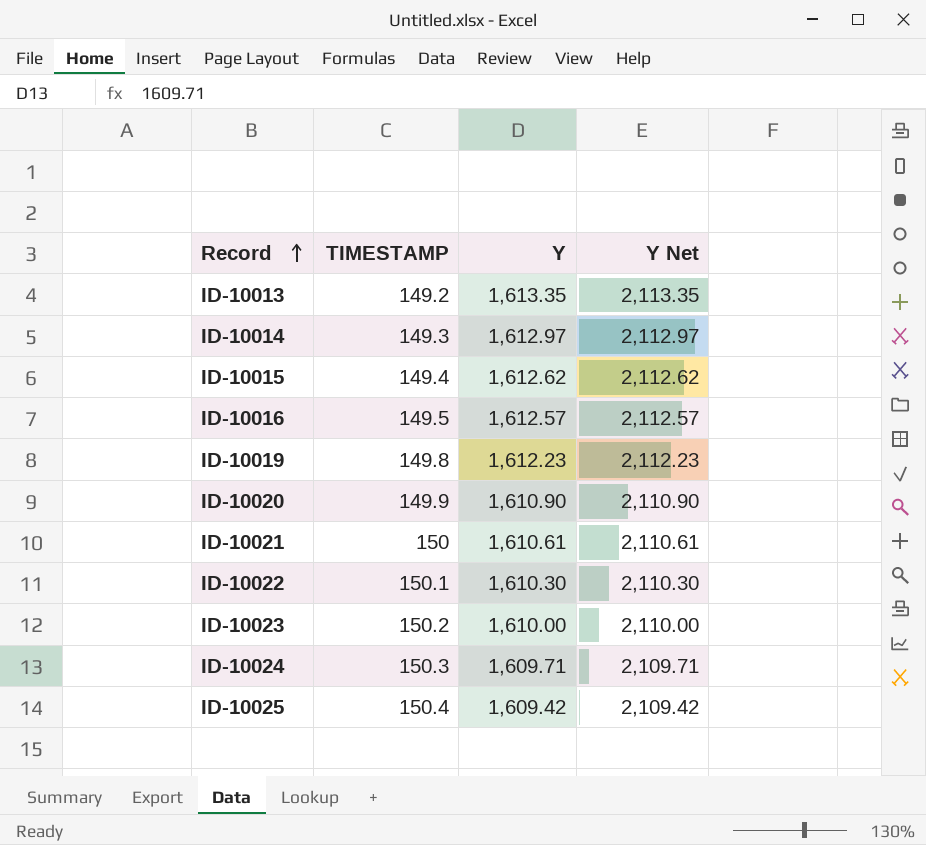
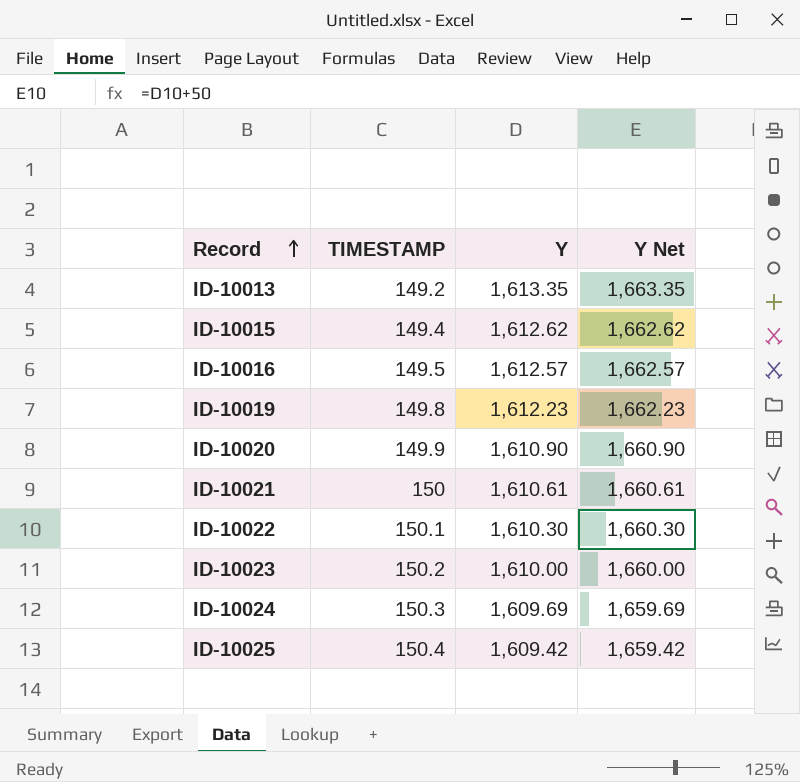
column Y Net | formula: [Y] + 500 -> [Y] + 50
row ID-10014: 149.3 | 1,612.97 | 2,112.97 -> none
ID-10024 | Y: 1,609.71 -> 1,609.69

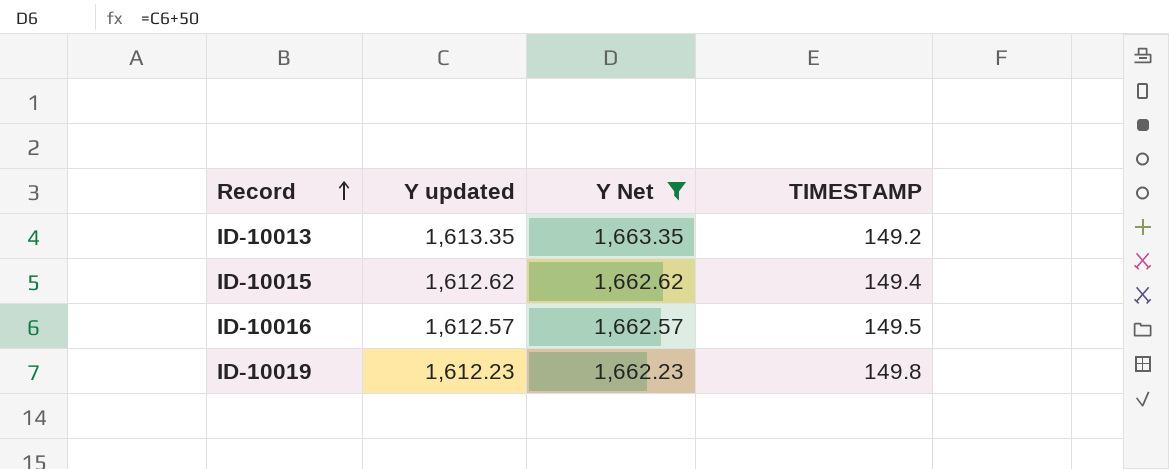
filter: none -> Y Net >= 1,662.23
column name: Y -> Y updated
column TIMESTAMP | position: 2 -> 4

